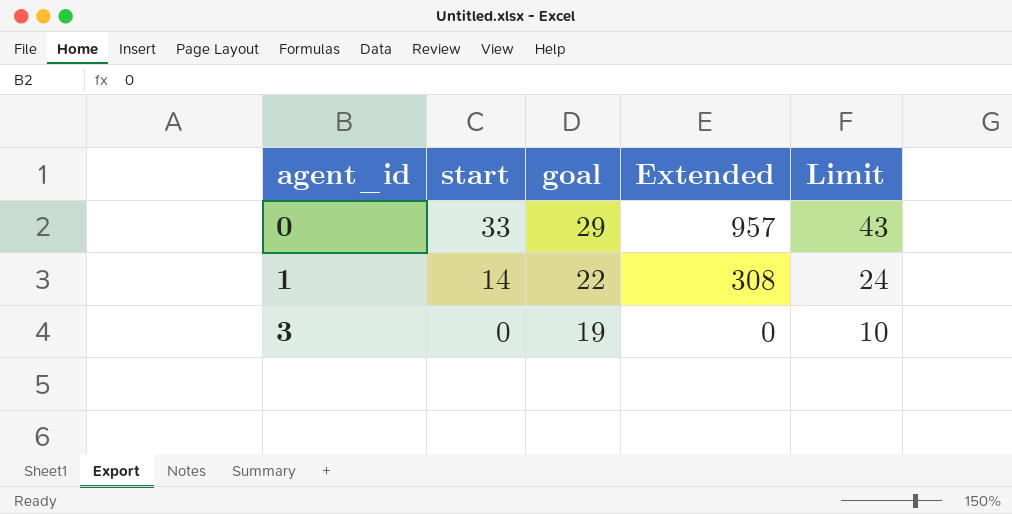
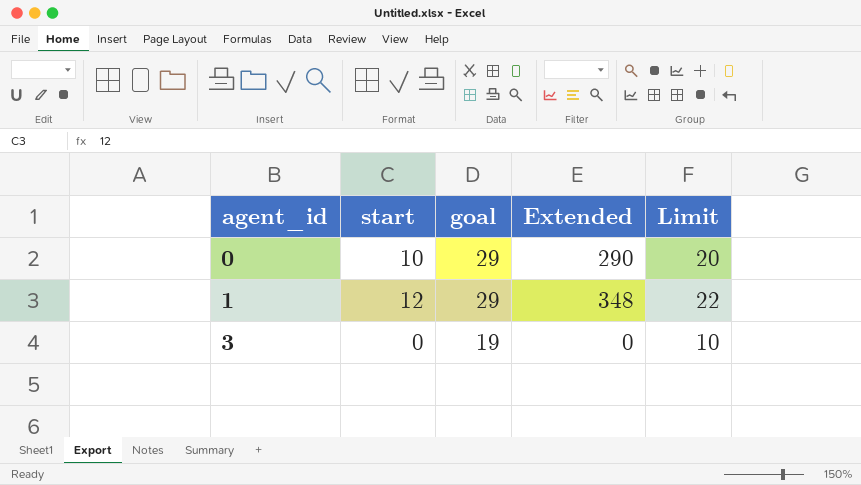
0 | start: 33 -> 10
0 | Extended: 957 -> 290
0 | Limit: 43 -> 20
1 | start: 14 -> 12
1 | goal: 22 -> 29
1 | Extended: 308 -> 348
1 | Limit: 24 -> 22

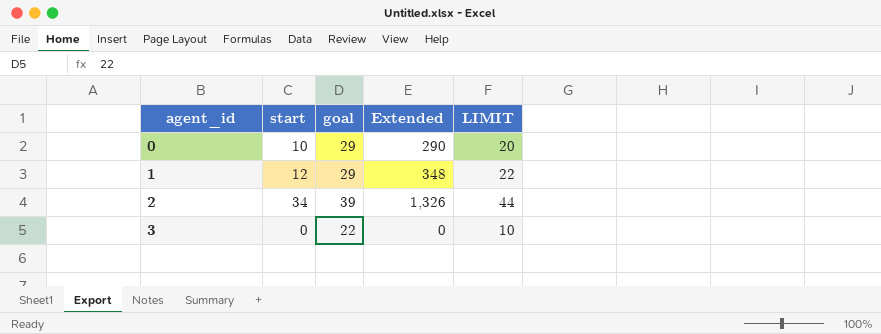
column name: Limit -> LIMIT
row 2: none -> 34 | 39 | 1,326 | 44
3 | goal: 19 -> 22

